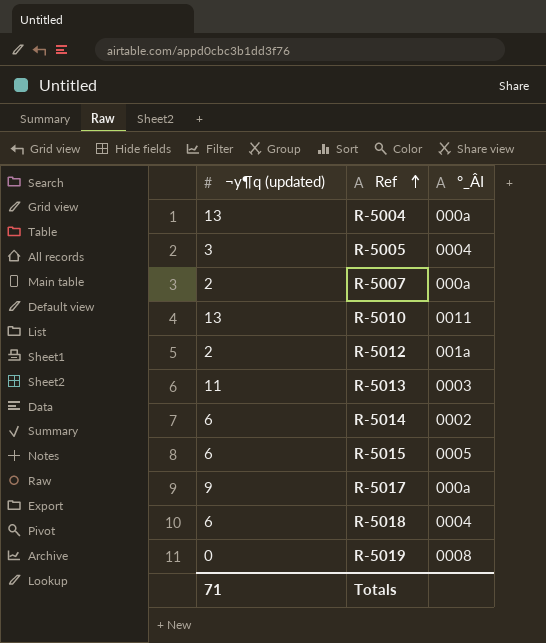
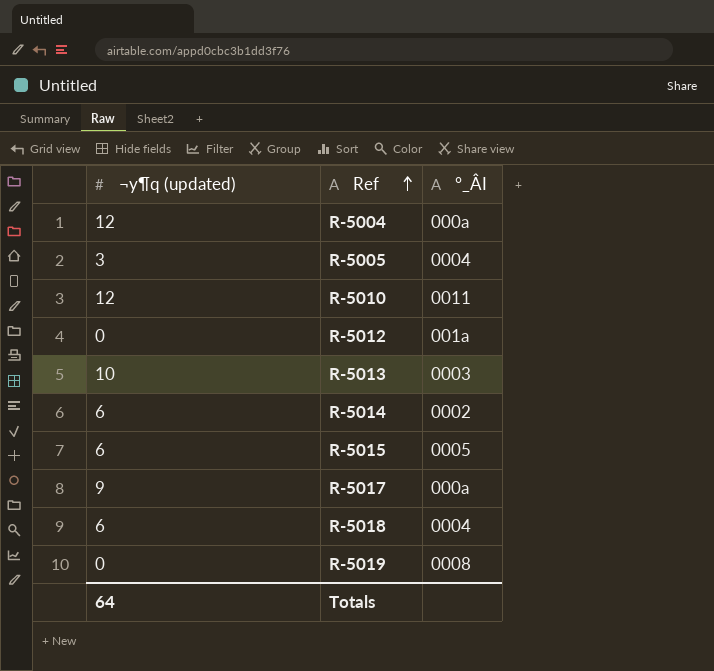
row R-5007: 2 | 000a -> none
R-5004 | ¬y¶q (updated): 13 -> 12
R-5010 | ¬y¶q (updated): 13 -> 12
R-5012 | ¬y¶q (updated): 2 -> 0
R-5013 | ¬y¶q (updated): 11 -> 10
Totals | ¬y¶q (updated): 71 -> 64

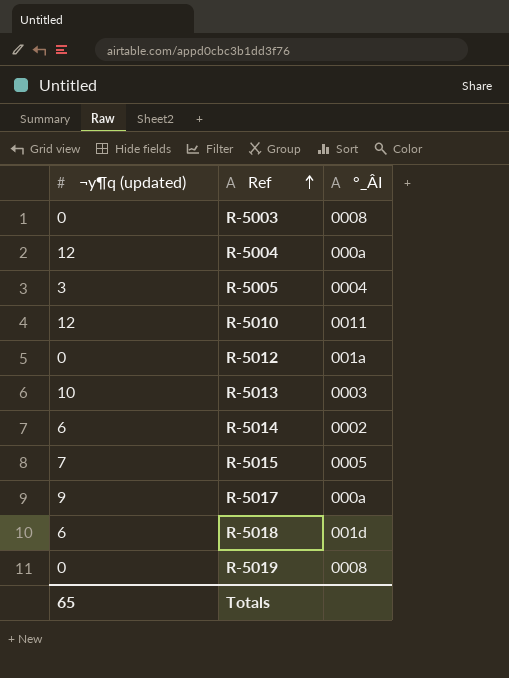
row R-5003: none -> 0 | 0008
R-5015 | ¬y¶q (updated): 6 -> 7
R-5018 | °_ÂI: 0004 -> 001d
Totals | ¬y¶q (updated): 64 -> 65

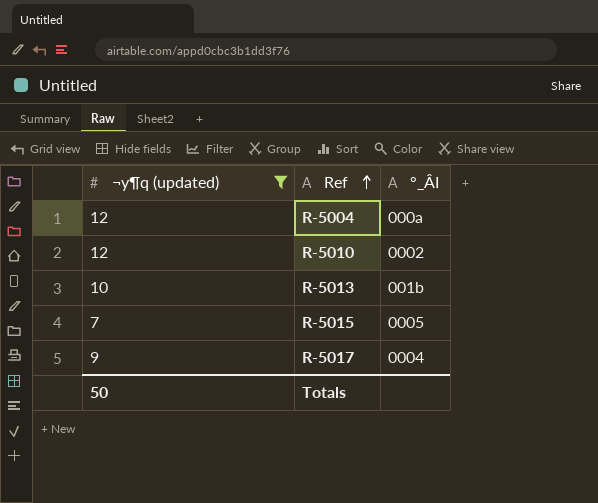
filter: none -> ¬y¶q (updated) >= 7
R-5010 | °_ÂI: 0011 -> 0002
R-5013 | °_ÂI: 0003 -> 001b
R-5017 | °_ÂI: 000a -> 0004
Totals | ¬y¶q (updated): 65 -> 50

